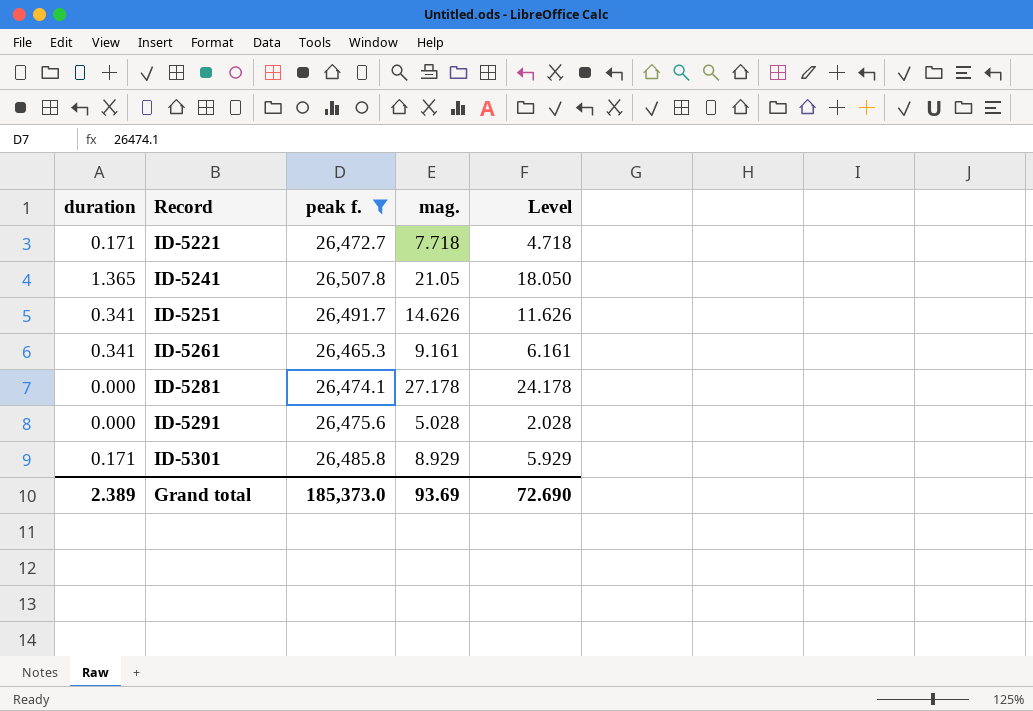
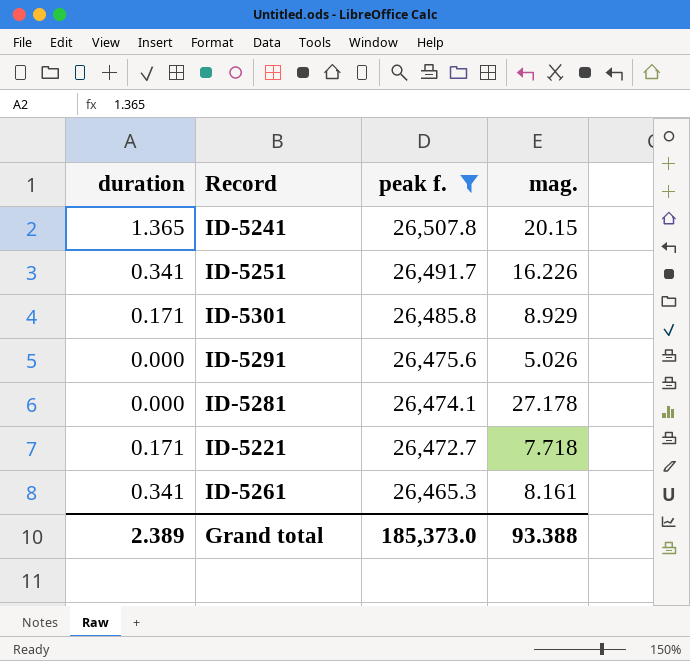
row order: Record ascending -> peak f. descending
column Level | formula: [mag.] - 3 -> none
ID-5241 | mag.: 21.05 -> 20.15
ID-5251 | mag.: 14.626 -> 16.226
ID-5291 | mag.: 5.028 -> 5.026
ID-5261 | mag.: 9.161 -> 8.161
Grand total | mag.: 93.69 -> 93.388

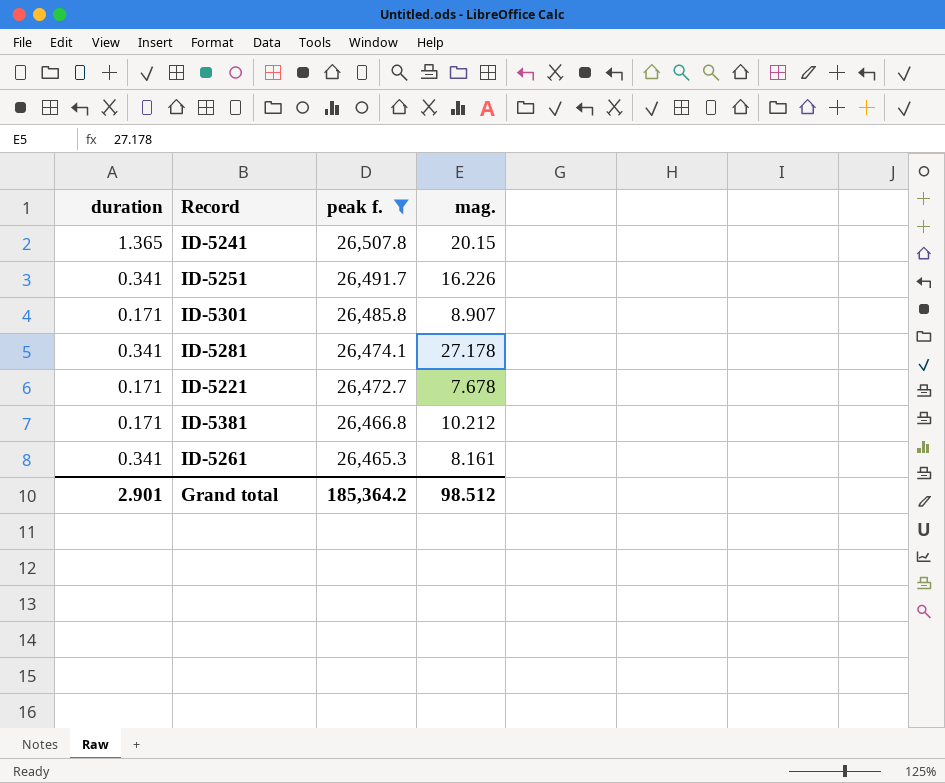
row ID-5291: 0.000 | 26,475.6 | 5.026 -> none
ID-5301 | mag.: 8.929 -> 8.907
ID-5281 | duration: 0.000 -> 0.341
ID-5221 | mag.: 7.718 -> 7.678
row ID-5381: none -> 0.171 | 26,466.8 | 10.212
Grand total | duration: 2.389 -> 2.901
Grand total | peak f.: 185,373.0 -> 185,364.2
Grand total | mag.: 93.388 -> 98.512

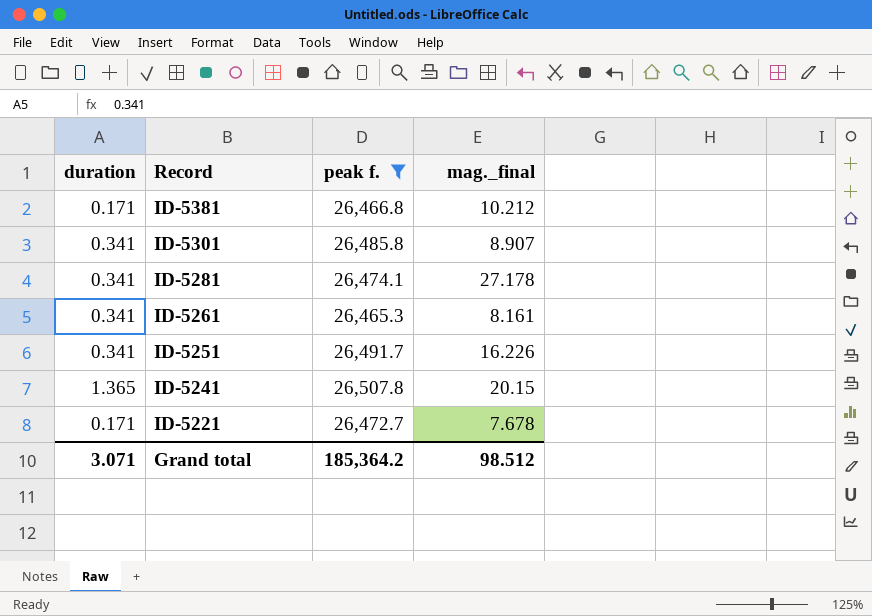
row order: peak f. descending -> Record descending
column name: mag. -> mag._final
ID-5301 | duration: 0.171 -> 0.341
Grand total | duration: 2.901 -> 3.071

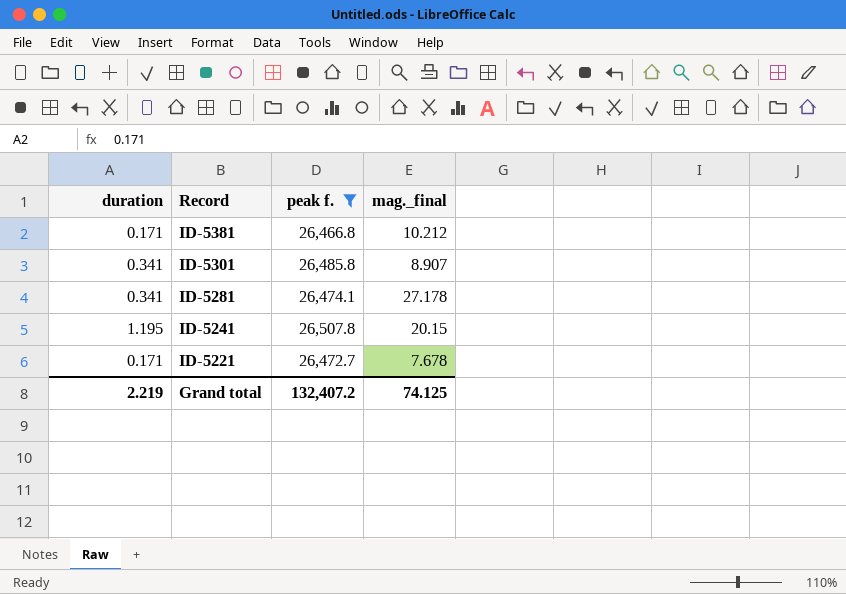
row ID-5261: 0.341 | 26,465.3 | 8.161 -> none
row ID-5251: 0.341 | 26,491.7 | 16.226 -> none
ID-5241 | duration: 1.365 -> 1.195
Grand total | duration: 3.071 -> 2.219
Grand total | peak f.: 185,364.2 -> 132,407.2
Grand total | mag._final: 98.512 -> 74.125

